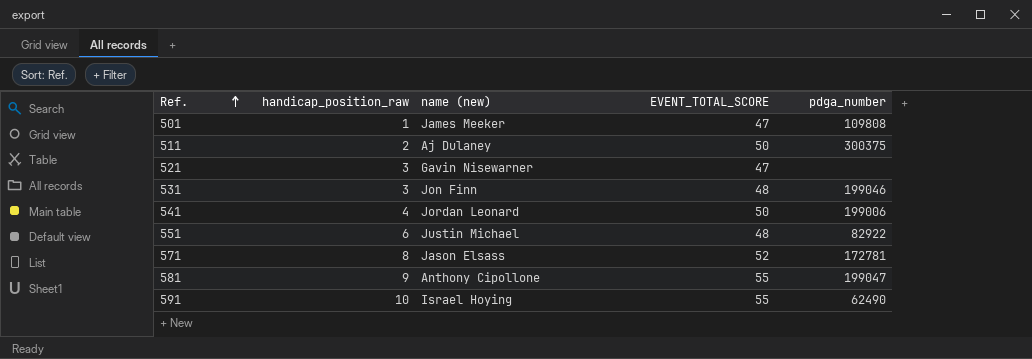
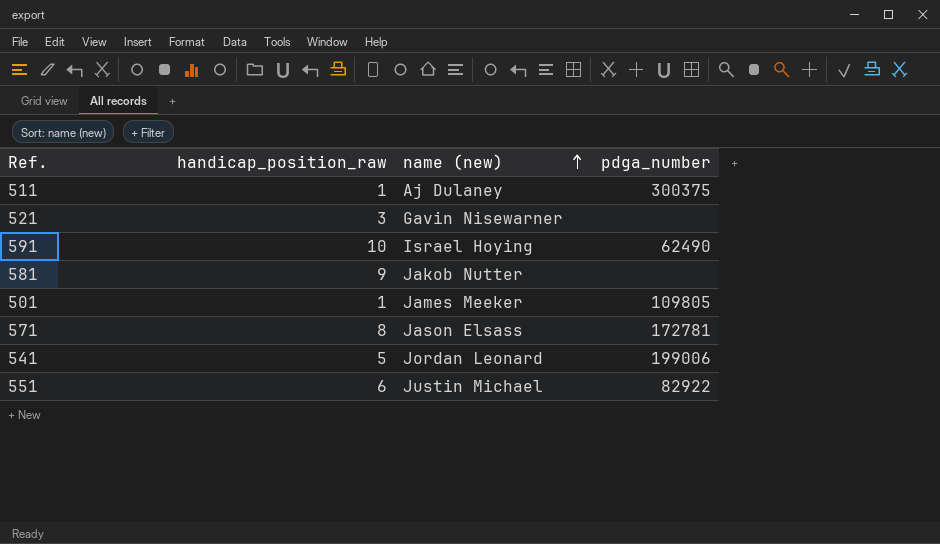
row order: Ref. ascending -> name (new) ascending
column EVENT_TOTAL_SCORE | position: 4 -> none
row 531: 3 | Jon Finn | 48 | 199046 -> none
511 | handicap_position_raw: 2 -> 1
581 | name (new): Anthony Cipollone -> Jakob Nutter
581 | pdga_number: 199047 -> none
501 | pdga_number: 109808 -> 109805
541 | handicap_position_raw: 4 -> 5

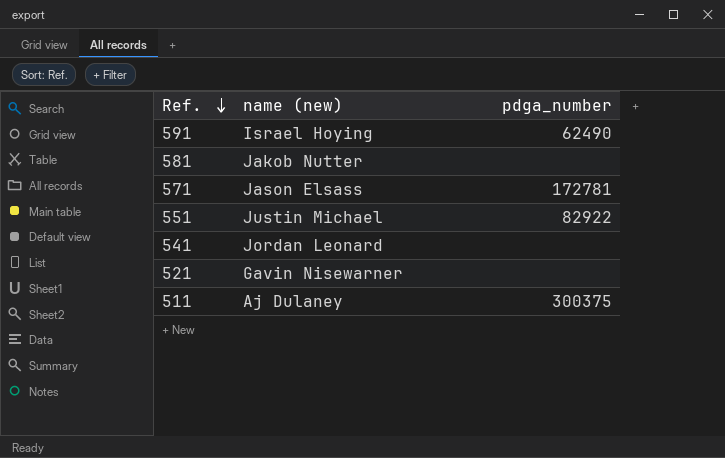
row order: name (new) ascending -> Ref. descending
column handicap_position_raw | position: 2 -> none
row 501: 1 | James Meeker | 109805 -> none
541 | pdga_number: 199006 -> none

